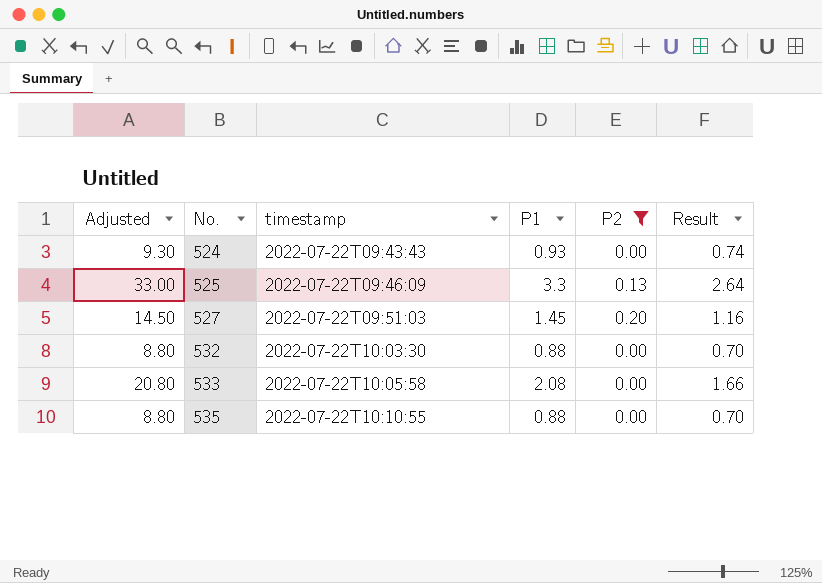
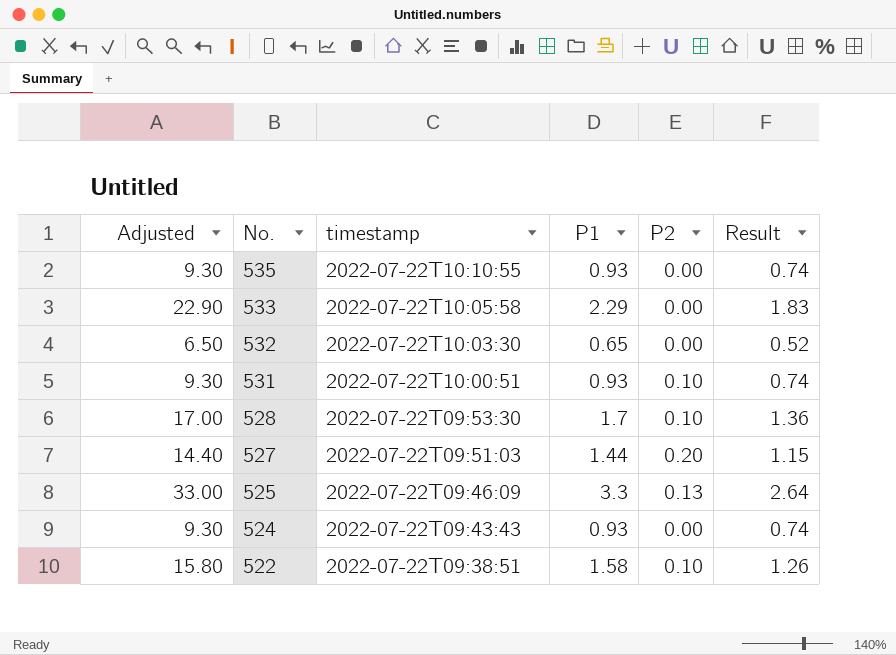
filter: P2 != 0.10 -> none
row order: No. ascending -> No. descending
535 | Adjusted: 8.80 -> 9.30
535 | P1: 0.88 -> 0.93
535 | Result: 0.70 -> 0.74
533 | Adjusted: 20.80 -> 22.90
533 | P1: 2.08 -> 2.29
533 | Result: 1.66 -> 1.83
532 | Adjusted: 8.80 -> 6.50
532 | P1: 0.88 -> 0.65
532 | Result: 0.70 -> 0.52
527 | Adjusted: 14.50 -> 14.40
527 | P1: 1.45 -> 1.44
527 | Result: 1.16 -> 1.15

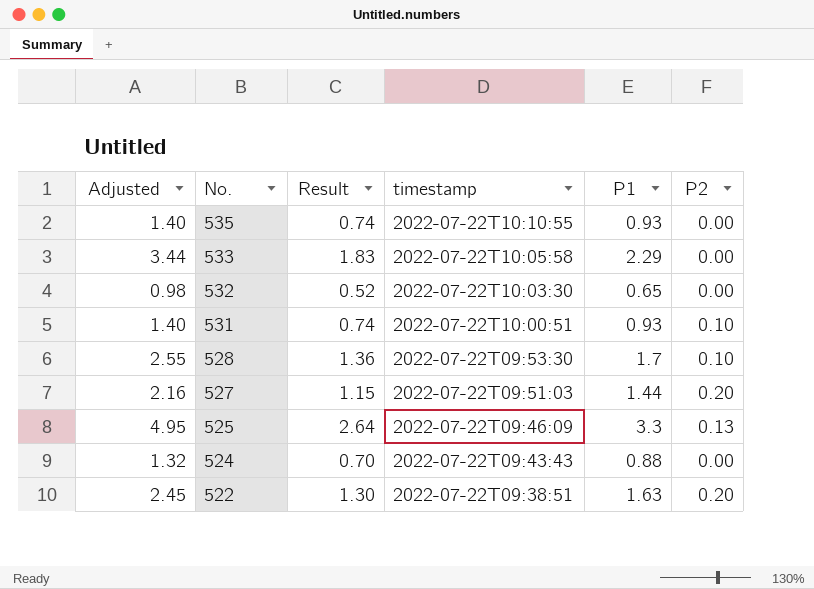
column Adjusted | formula: [P1] * 10 -> [P1] * 1.5
column Result | position: 6 -> 3
524 | Result: 0.74 -> 0.70
524 | P1: 0.93 -> 0.88
522 | Result: 1.26 -> 1.30
522 | P1: 1.58 -> 1.63
522 | P2: 0.10 -> 0.20

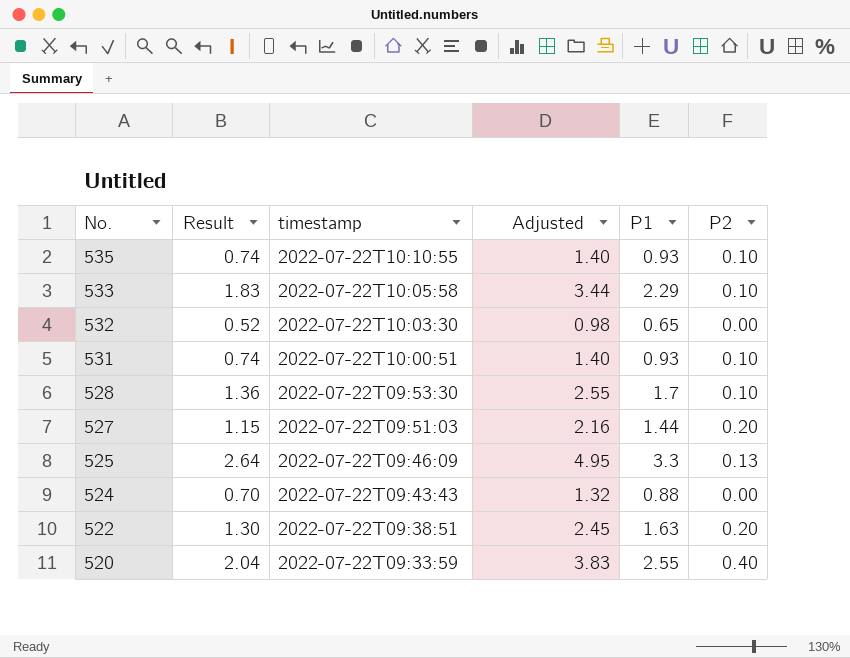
column Adjusted | position: 1 -> 4
535 | P2: 0.00 -> 0.10
533 | P2: 0.00 -> 0.10
row 520: none -> 2.04 | 2022-07-22T09:33:59 | 3.83 | 2.55 | 0.40

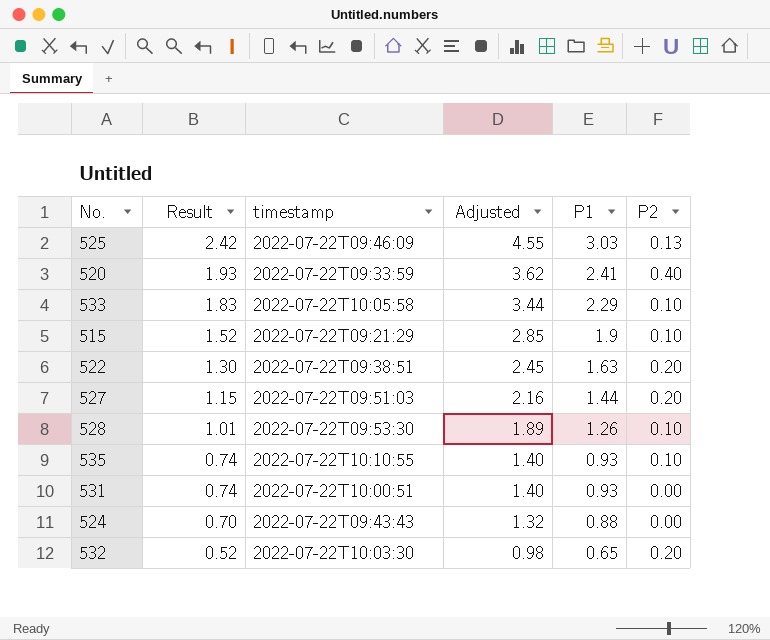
row order: No. descending -> Result descending
525 | Result: 2.64 -> 2.42
525 | Adjusted: 4.95 -> 4.55
525 | P1: 3.3 -> 3.03
520 | Result: 2.04 -> 1.93
520 | Adjusted: 3.83 -> 3.62
520 | P1: 2.55 -> 2.41
row 515: none -> 1.52 | 2022-07-22T09:21:29 | 2.85 | 1.9 | 0.10
528 | Result: 1.36 -> 1.01
528 | Adjusted: 2.55 -> 1.89
528 | P1: 1.7 -> 1.26
531 | P2: 0.10 -> 0.00
532 | P2: 0.00 -> 0.20

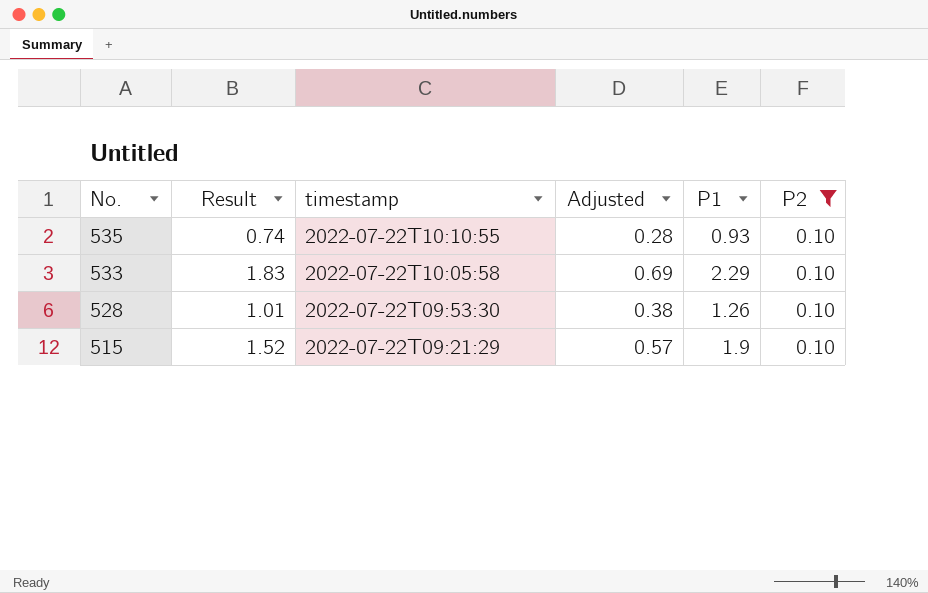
filter: none -> P2 = 0.10
row order: Result descending -> No. descending
column Adjusted | formula: [P1] * 1.5 -> [P1] * 0.3

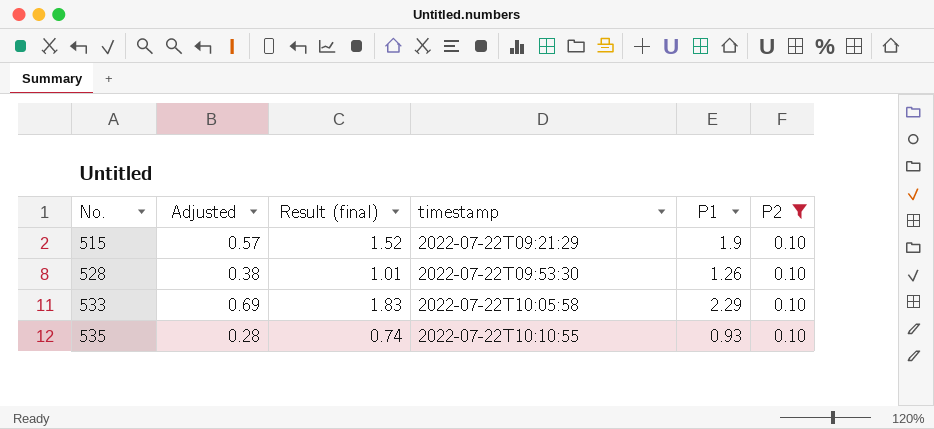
row order: No. descending -> No. ascending
column Adjusted | position: 4 -> 2
column name: Result -> Result (final)

